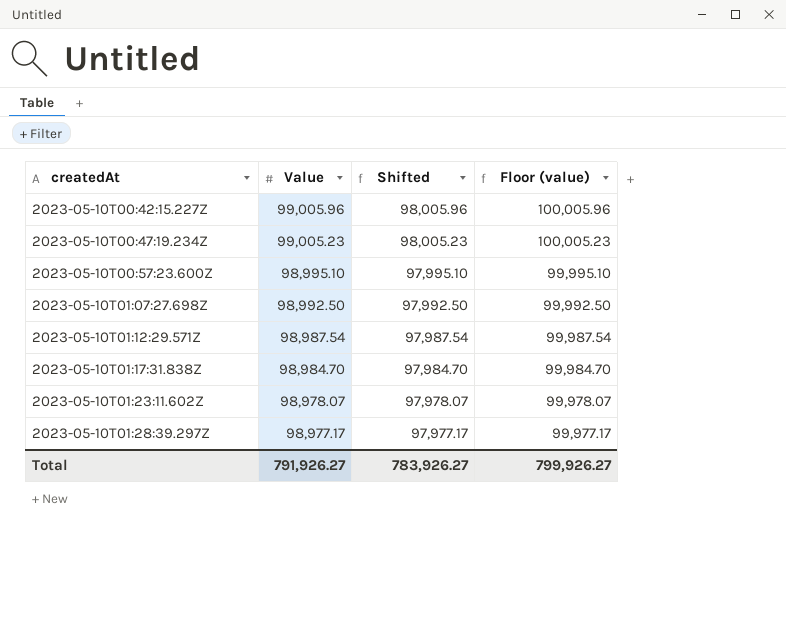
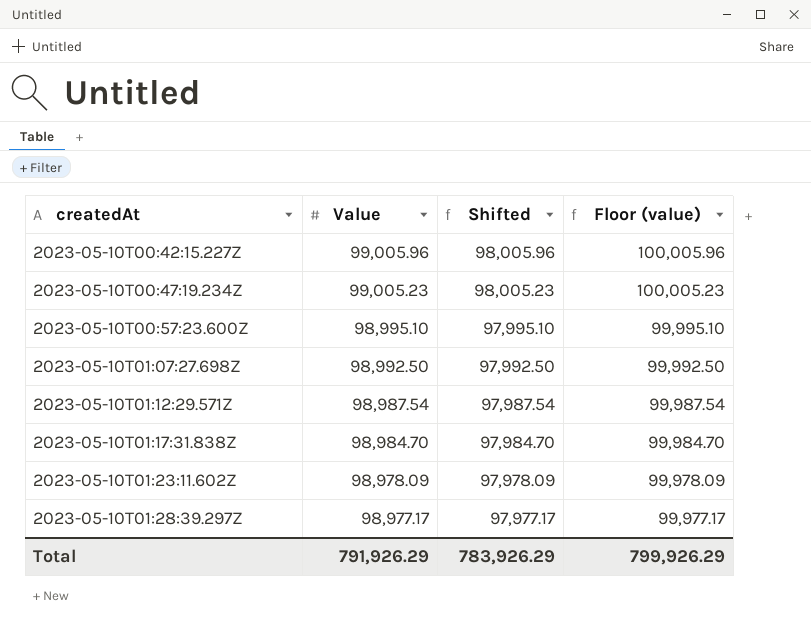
2023-05-10T01:23:11.602Z | Value: 98,978.07 -> 98,978.09
2023-05-10T01:23:11.602Z | Shifted: 97,978.07 -> 97,978.09
2023-05-10T01:23:11.602Z | Floor (value): 99,978.07 -> 99,978.09
Total | Value: 791,926.27 -> 791,926.29
Total | Shifted: 783,926.27 -> 783,926.29
Total | Floor (value): 799,926.27 -> 799,926.29

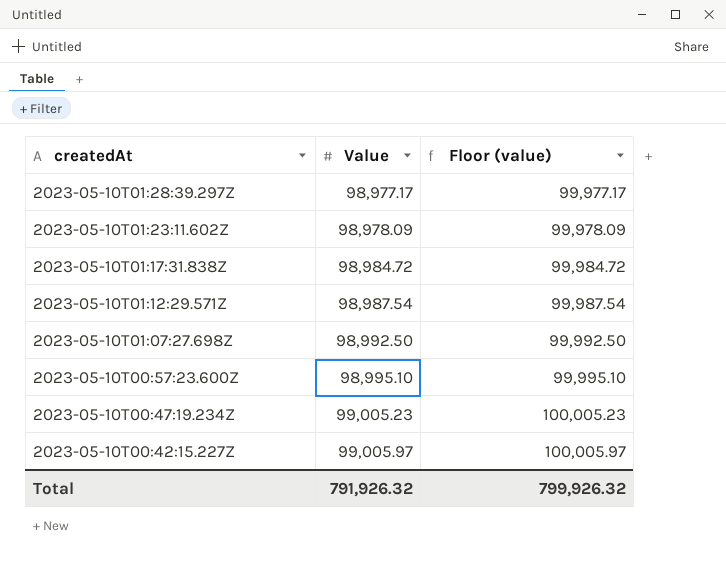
row order: createdAt ascending -> createdAt descending
column Shifted | formula: [Value] - 1000 -> none
2023-05-10T01:17:31.838Z | Value: 98,984.70 -> 98,984.72
2023-05-10T01:17:31.838Z | Floor (value): 99,984.70 -> 99,984.72
2023-05-10T00:42:15.227Z | Value: 99,005.96 -> 99,005.97
2023-05-10T00:42:15.227Z | Floor (value): 100,005.96 -> 100,005.97
Total | Value: 791,926.29 -> 791,926.32
Total | Floor (value): 799,926.29 -> 799,926.32

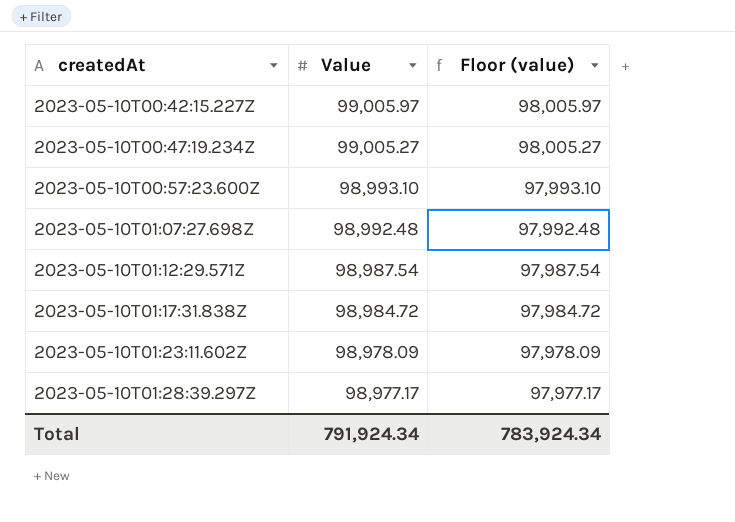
row order: createdAt descending -> createdAt ascending
column Floor (value) | formula: [Value] + 1000 -> [Value] - 1000
2023-05-10T00:47:19.234Z | Value: 99,005.23 -> 99,005.27
2023-05-10T00:57:23.600Z | Value: 98,995.10 -> 98,993.10
2023-05-10T01:07:27.698Z | Value: 98,992.50 -> 98,992.48
Total | Value: 791,926.32 -> 791,924.34
Total | Floor (value): 799,926.32 -> 783,924.34

